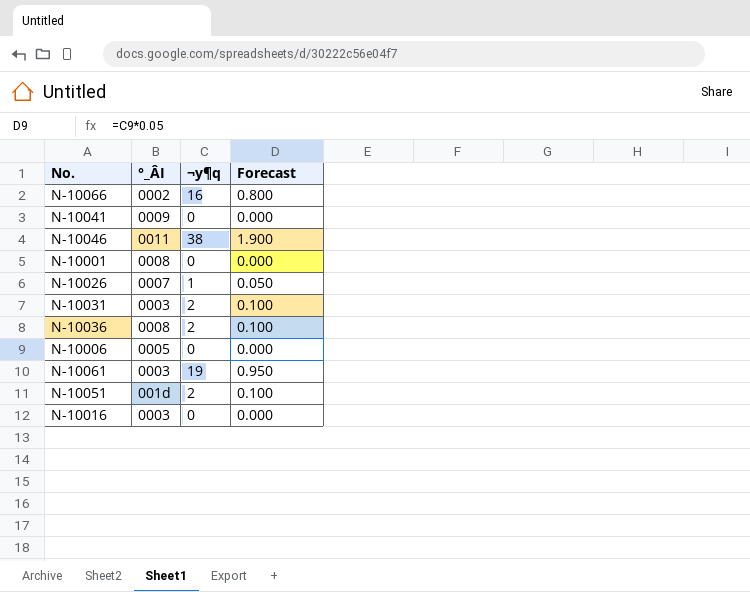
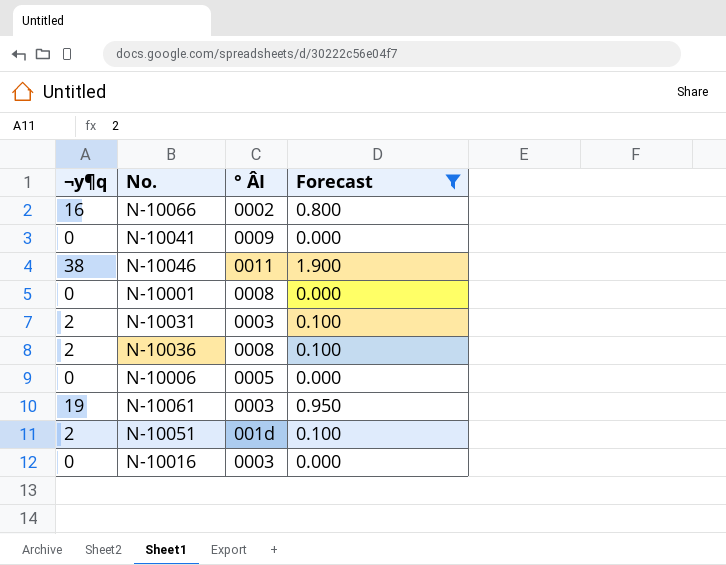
filter: none -> Forecast != 0.050
column ¬y¶q | position: 3 -> 1
column name: °_ÂI -> ° ÂI

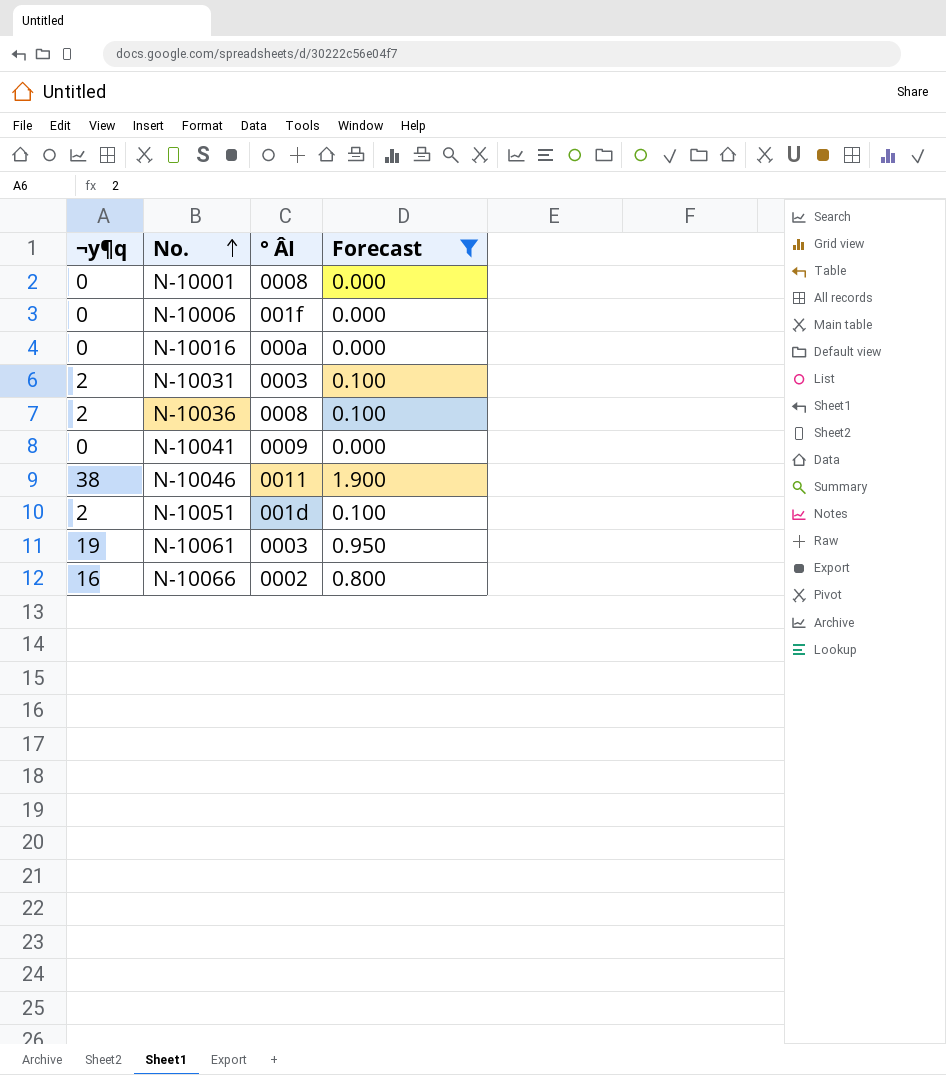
row order: none -> No. ascending
N-10006 | ° ÂI: 0005 -> 001f
N-10016 | ° ÂI: 0003 -> 000a

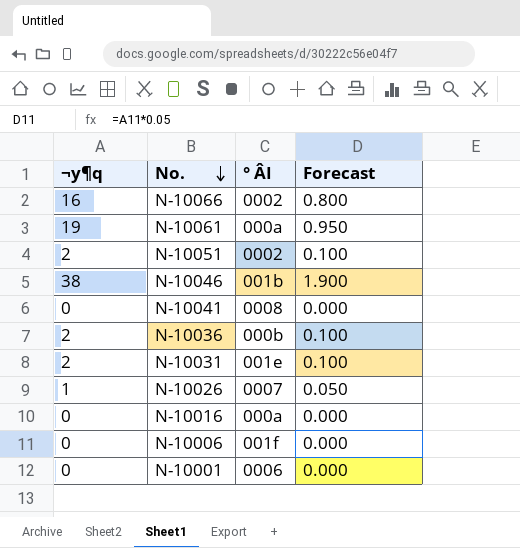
filter: Forecast != 0.050 -> none
row order: No. ascending -> No. descending
N-10061 | ° ÂI: 0003 -> 000a
N-10051 | ° ÂI: 001d -> 0002
N-10046 | ° ÂI: 0011 -> 001b
N-10041 | ° ÂI: 0009 -> 0008
N-10036 | ° ÂI: 0008 -> 000b
N-10031 | ° ÂI: 0003 -> 001e
N-10001 | ° ÂI: 0008 -> 0006

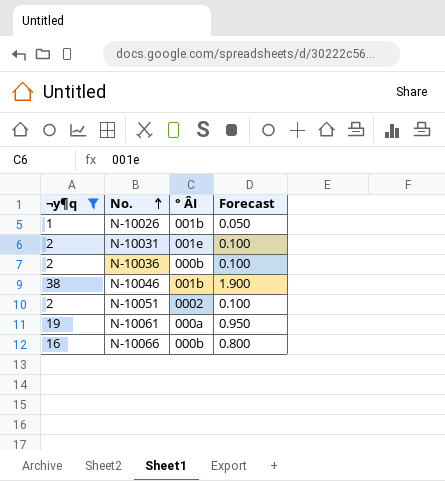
filter: none -> ¬y¶q != 0
row order: No. descending -> No. ascending
N-10026 | ° ÂI: 0007 -> 001b
N-10066 | ° ÂI: 0002 -> 000b

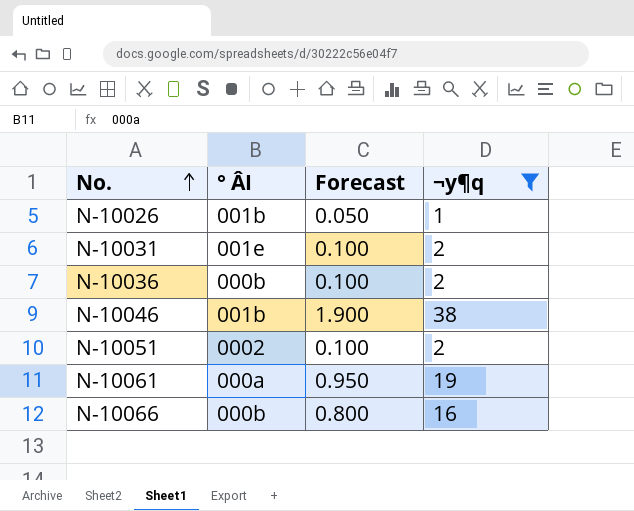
column ¬y¶q | position: 1 -> 4

